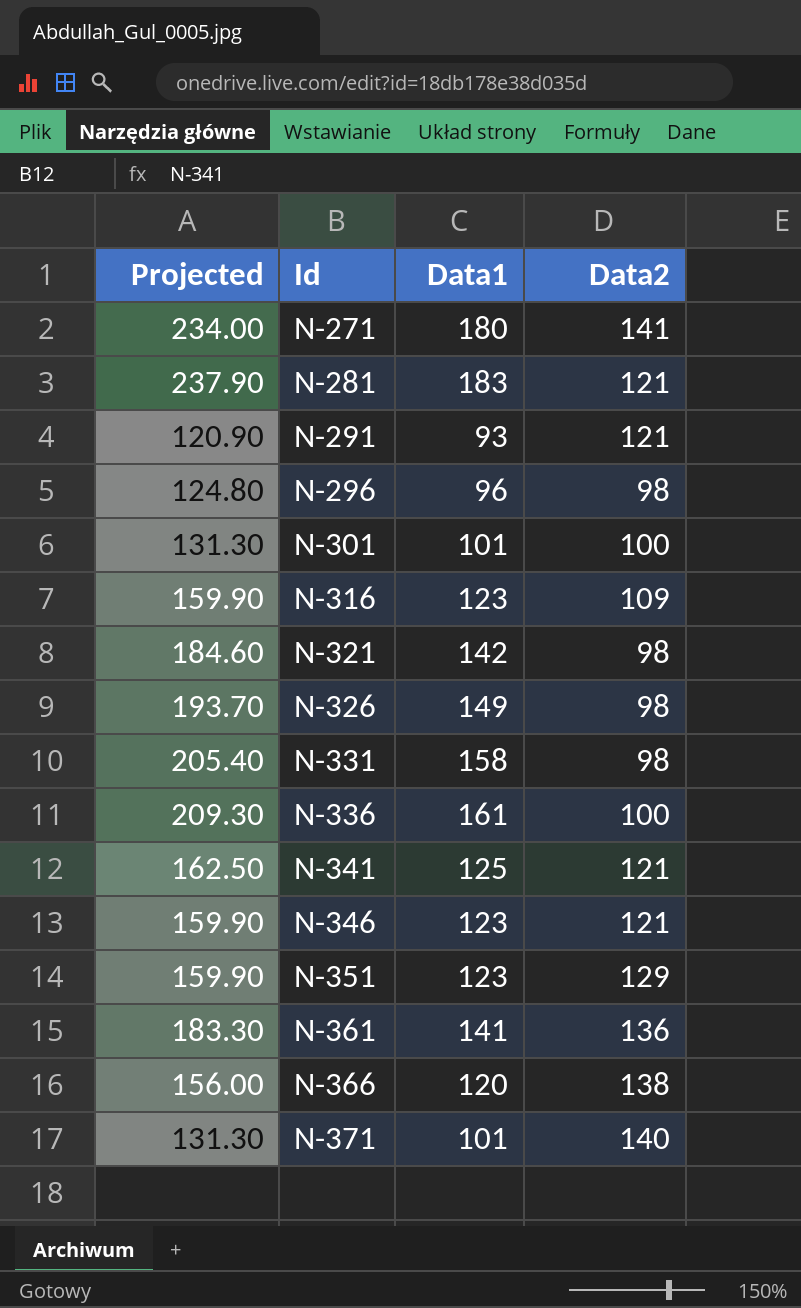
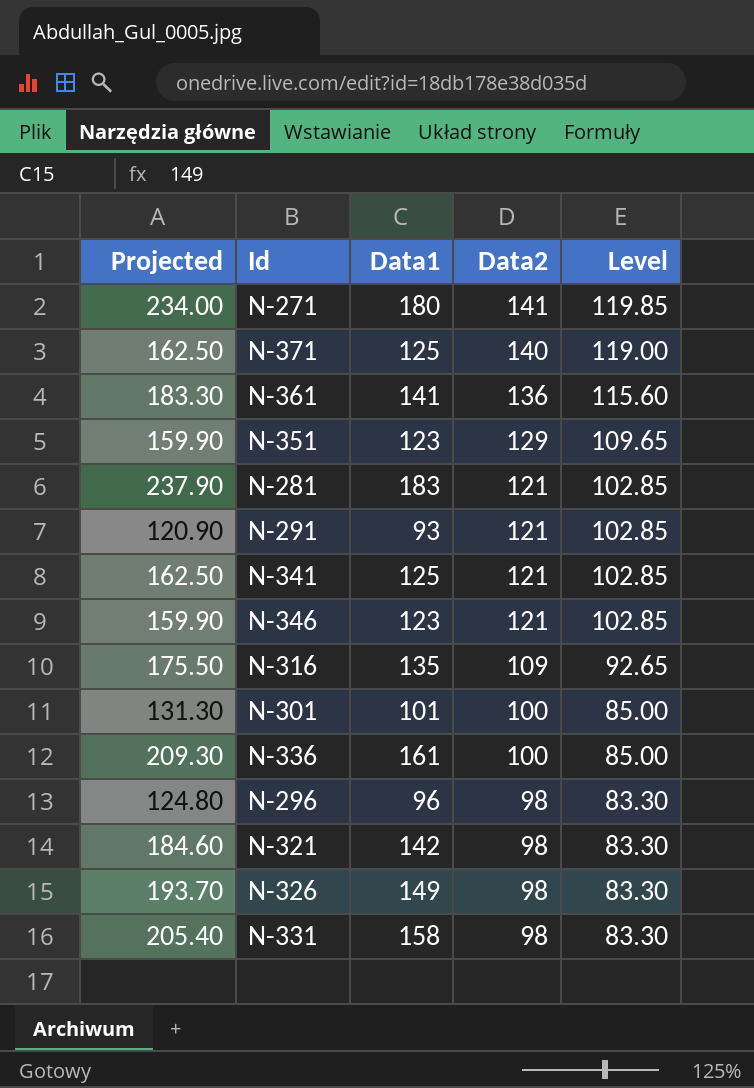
row order: Id ascending -> Data2 descending
column Level | formula: none -> [Data2] * 0.85
row N-366: 156.00 | 120 | 138 -> none
N-371 | Projected: 131.30 -> 162.50
N-371 | Data1: 101 -> 125
N-316 | Projected: 159.90 -> 175.50
N-316 | Data1: 123 -> 135

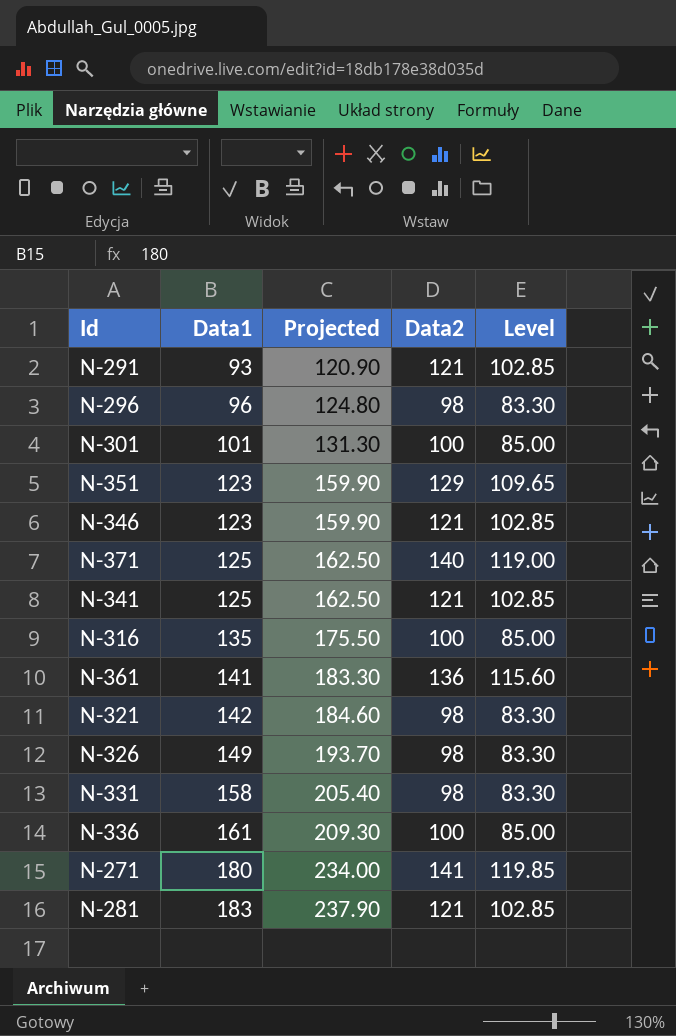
row order: Data2 descending -> Data1 ascending
column Projected | position: 1 -> 3
N-316 | Data2: 109 -> 100
N-316 | Level: 92.65 -> 85.00

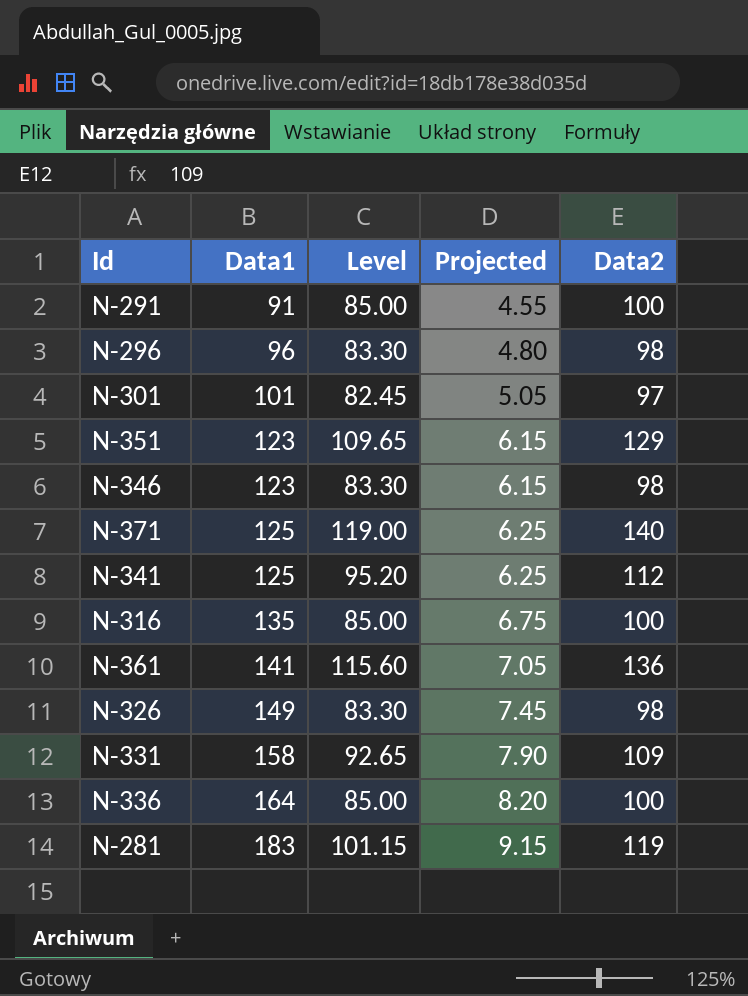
column Level | position: 5 -> 3
column Projected | formula: [Data1] * 1.3 -> [Data1] * 0.05
row N-321: 142 | 184.60 | 98 | 83.30 -> none
row N-271: 180 | 234.00 | 141 | 119.85 -> none
N-291 | Data1: 93 -> 91
N-291 | Level: 102.85 -> 85.00
N-291 | Data2: 121 -> 100
N-301 | Level: 85.00 -> 82.45
N-301 | Data2: 100 -> 97
N-346 | Level: 102.85 -> 83.30
N-346 | Data2: 121 -> 98
N-341 | Level: 102.85 -> 95.20
N-341 | Data2: 121 -> 112
N-331 | Level: 83.30 -> 92.65
N-331 | Data2: 98 -> 109
N-336 | Data1: 161 -> 164
N-281 | Level: 102.85 -> 101.15
N-281 | Data2: 121 -> 119

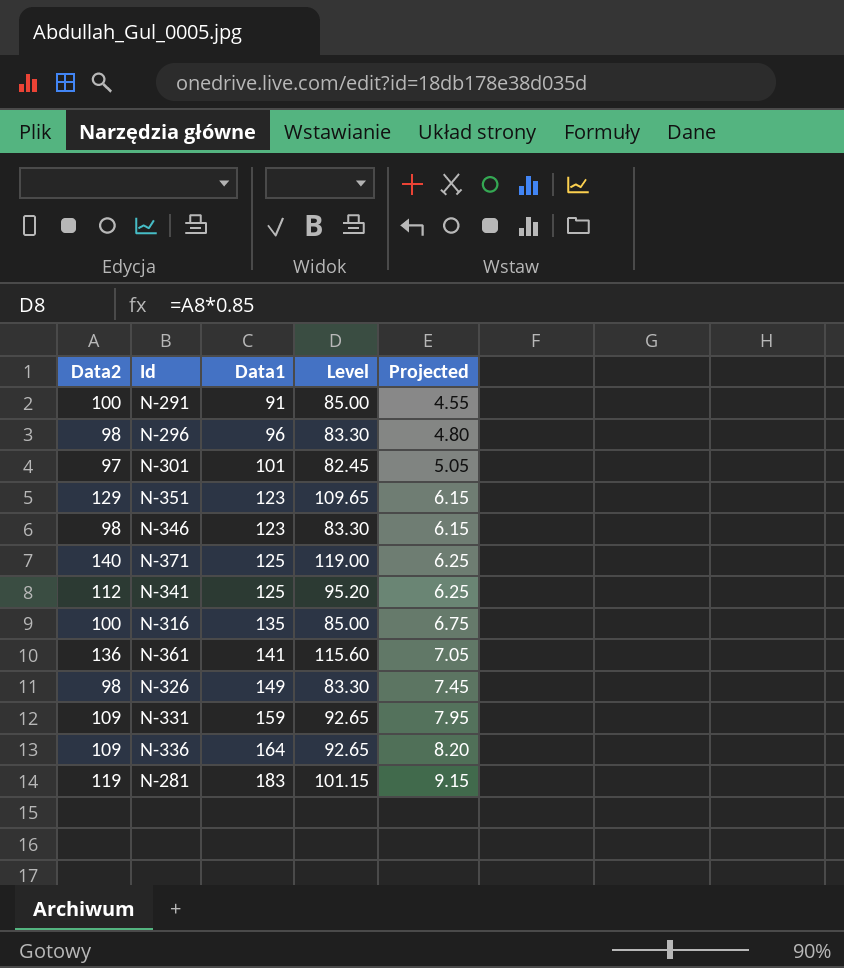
column Data2 | position: 5 -> 1
N-331 | Data1: 158 -> 159
N-331 | Projected: 7.90 -> 7.95
N-336 | Data2: 100 -> 109
N-336 | Level: 85.00 -> 92.65

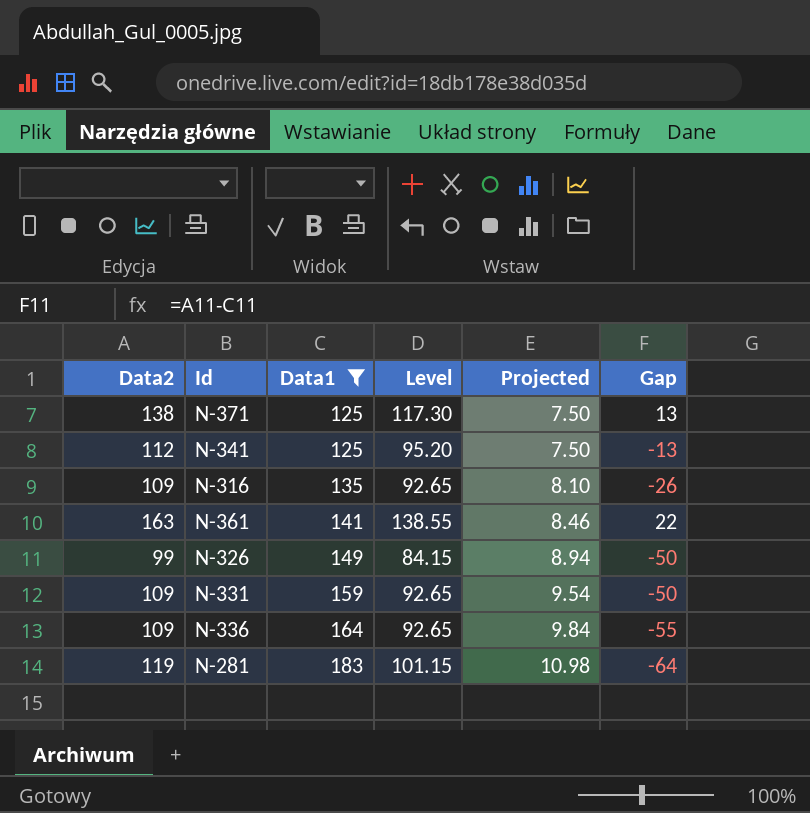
filter: none -> Data1 >= 125
column Projected | formula: [Data1] * 0.05 -> [Data1] * 0.06
column Gap | formula: none -> [Data2] - [Data1]
N-371 | Data2: 140 -> 138
N-371 | Level: 119.00 -> 117.30
N-316 | Data2: 100 -> 109
N-316 | Level: 85.00 -> 92.65
N-361 | Data2: 136 -> 163
N-361 | Level: 115.60 -> 138.55
N-326 | Data2: 98 -> 99
N-326 | Level: 83.30 -> 84.15

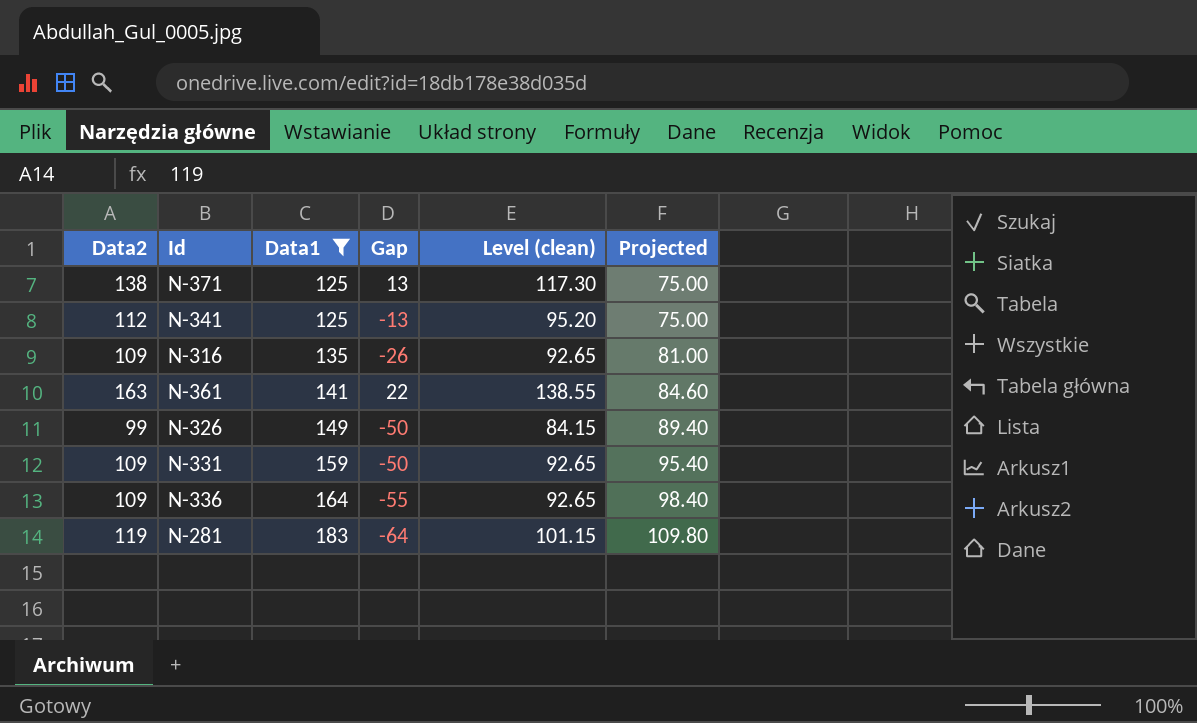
column Gap | position: 6 -> 4
column name: Level -> Level (clean)
column Projected | formula: [Data1] * 0.06 -> [Data1] * 0.6

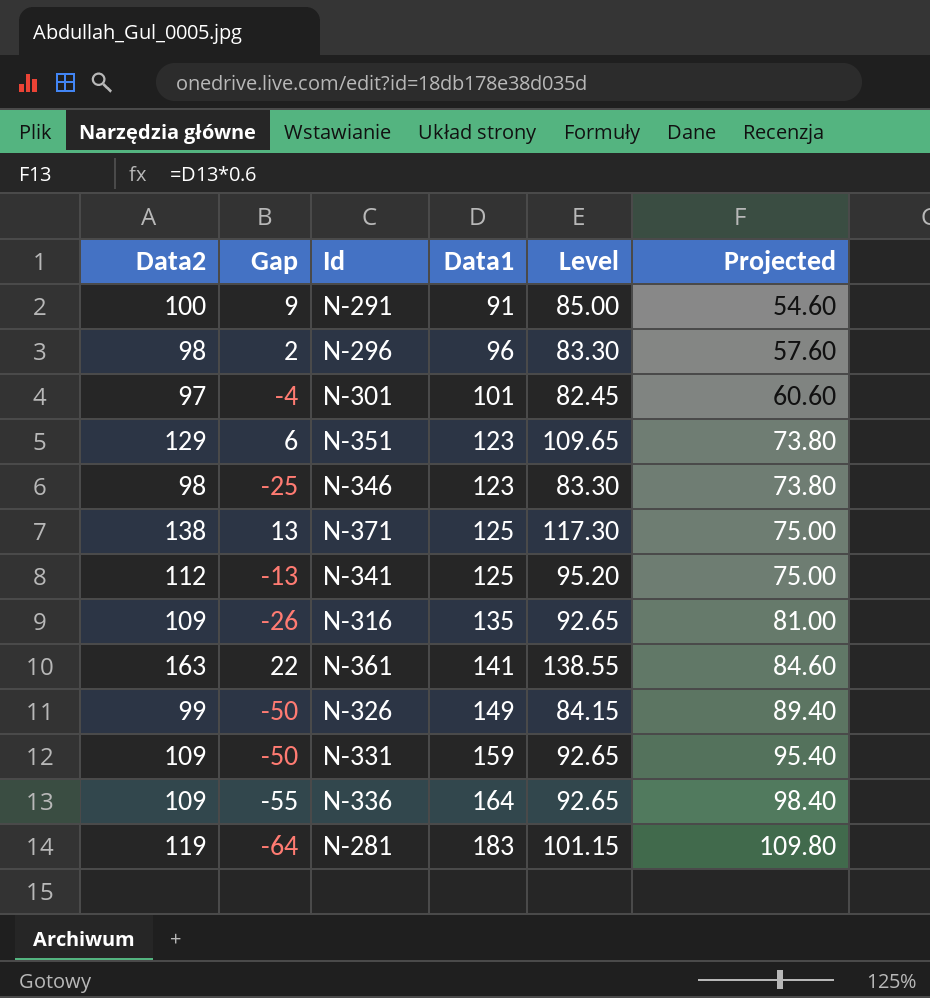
filter: Data1 >= 125 -> none
column Gap | position: 4 -> 2
column name: Level (clean) -> Level

